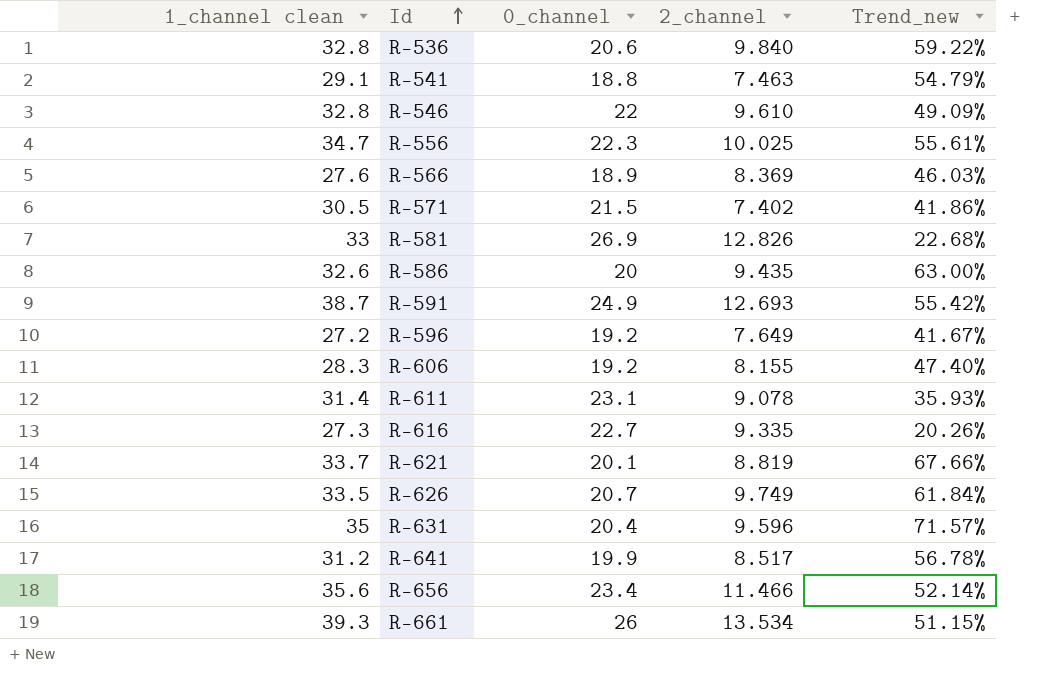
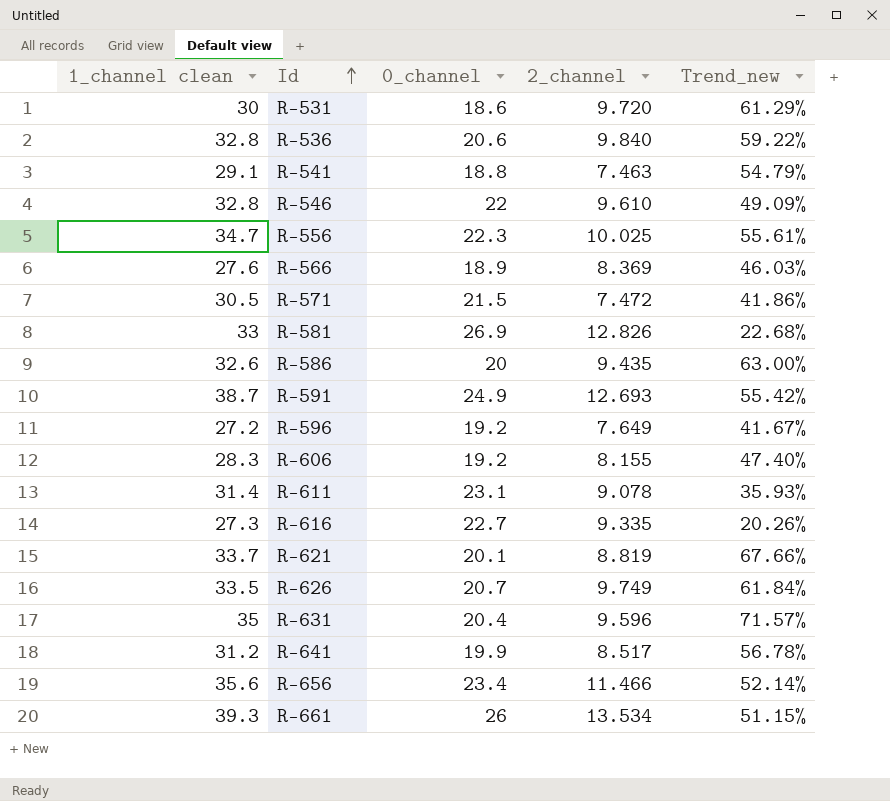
row R-531: none -> 30 | 18.6 | 9.720 | 61.29%
R-571 | 2_channel: 7.402 -> 7.472

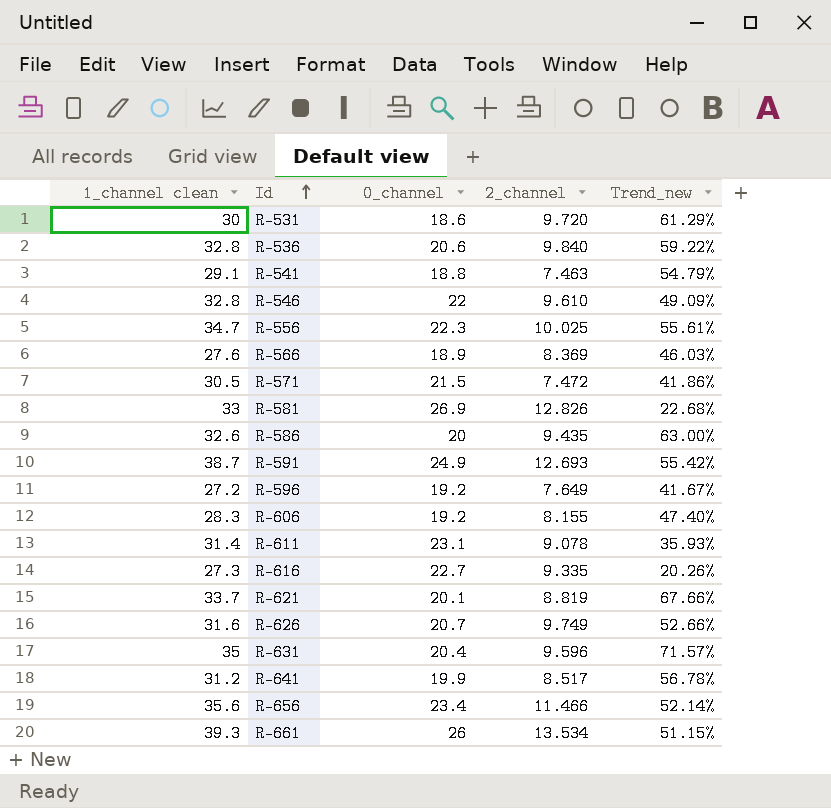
R-626 | 1_channel clean: 33.5 -> 31.6
R-626 | Trend_new: 61.84% -> 52.66%

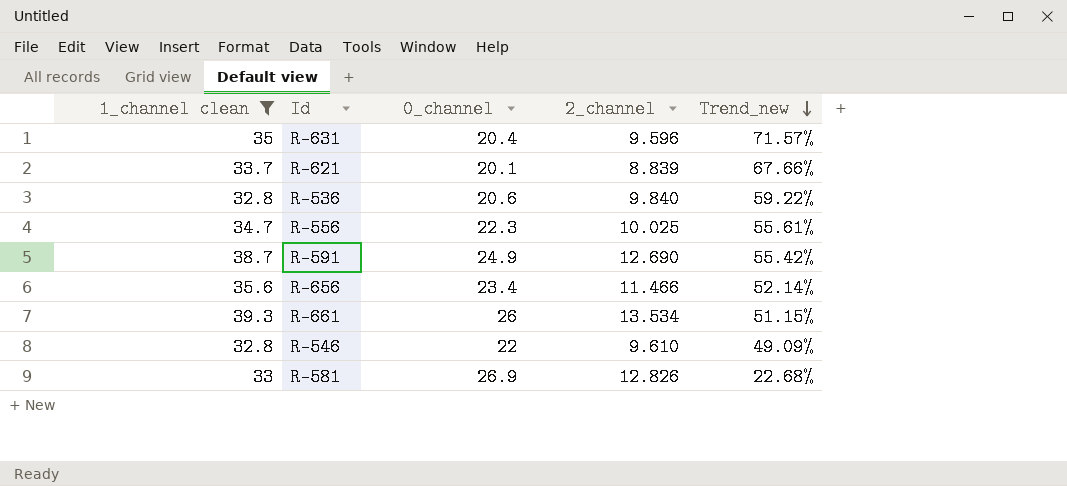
filter: none -> 1_channel clean >= 32.8
row order: Id ascending -> Trend_new descending
R-621 | 2_channel: 8.819 -> 8.839
R-591 | 2_channel: 12.693 -> 12.690

